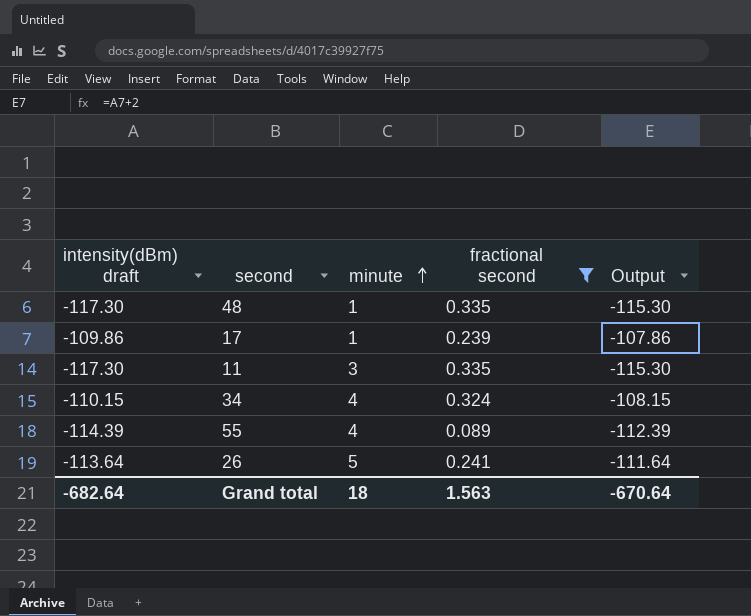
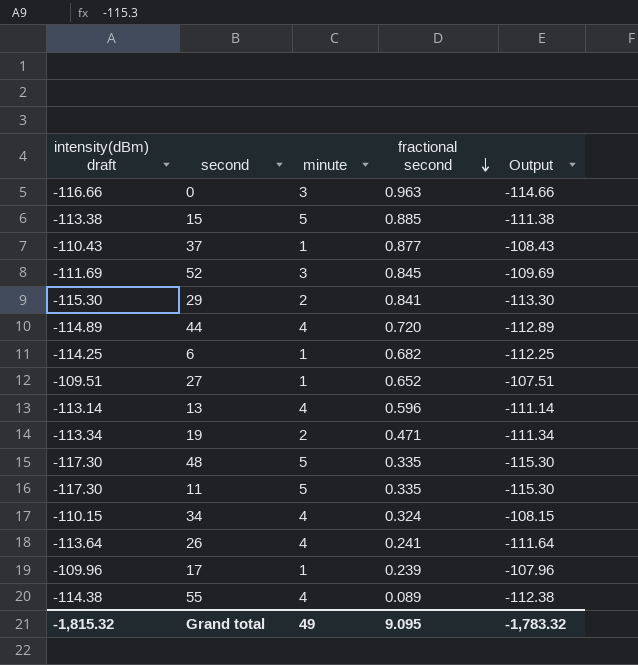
filter: fractional second <= 0.335 -> none
row order: minute ascending -> fractional second descending
48 | minute: 1 -> 5
11 | minute: 3 -> 5
26 | minute: 5 -> 4
17 | intensity(dBm) draft: -109.86 -> -109.96
17 | Output: -107.86 -> -107.96
55 | intensity(dBm) draft: -114.39 -> -114.38
55 | Output: -112.39 -> -112.38
Grand total | intensity(dBm) draft: -682.64 -> -1,815.32
Grand total | minute: 18 -> 49
Grand total | fractional second: 1.563 -> 9.095
Grand total | Output: -670.64 -> -1,783.32

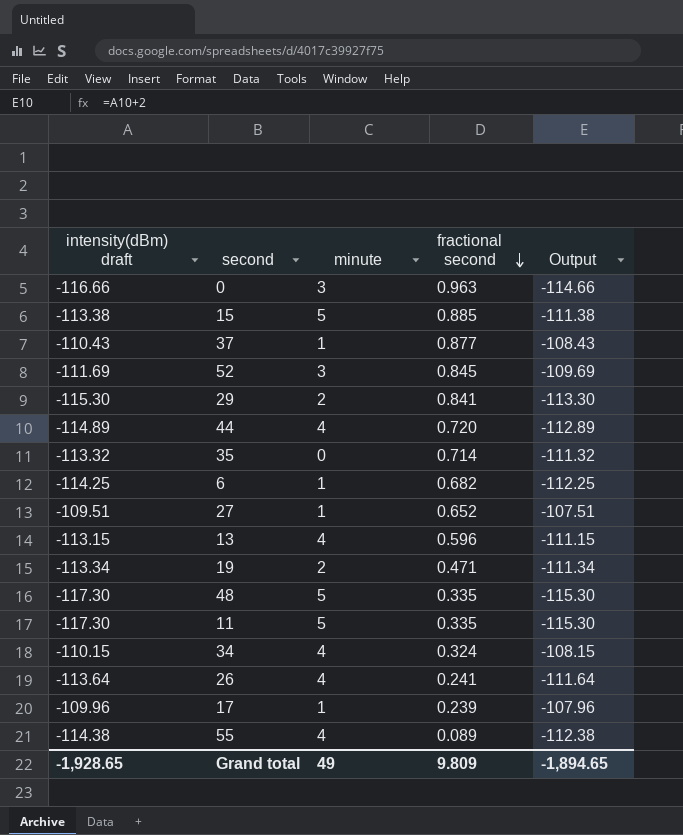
row 35: none -> -113.32 | 0 | 0.714 | -111.32
13 | intensity(dBm) draft: -113.14 -> -113.15
13 | Output: -111.14 -> -111.15
Grand total | intensity(dBm) draft: -1,815.32 -> -1,928.65
Grand total | fractional second: 9.095 -> 9.809
Grand total | Output: -1,783.32 -> -1,894.65

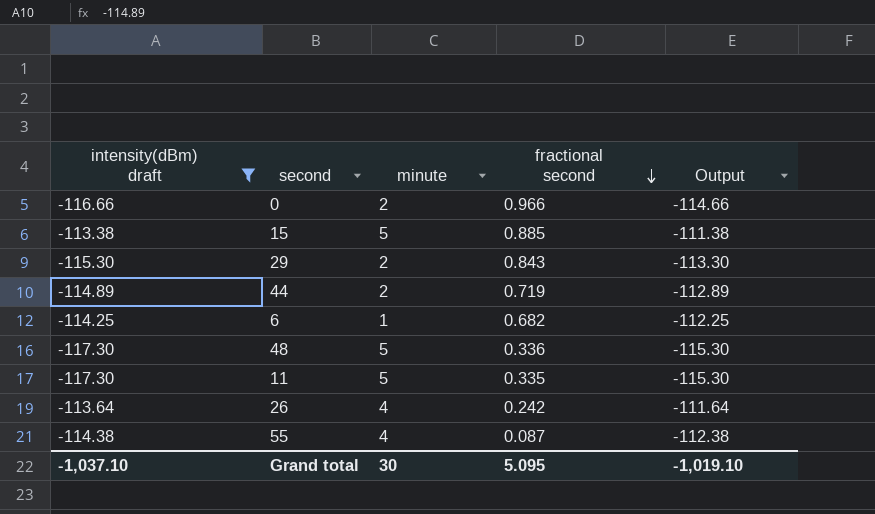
filter: none -> intensity(dBm) draft <= -113.38
0 | minute: 3 -> 2
0 | fractional second: 0.963 -> 0.966
29 | fractional second: 0.841 -> 0.843
44 | minute: 4 -> 2
44 | fractional second: 0.720 -> 0.719
48 | fractional second: 0.335 -> 0.336
26 | fractional second: 0.241 -> 0.242
55 | fractional second: 0.089 -> 0.087
Grand total | intensity(dBm) draft: -1,928.65 -> -1,037.10
Grand total | minute: 49 -> 30
Grand total | fractional second: 9.809 -> 5.095
Grand total | Output: -1,894.65 -> -1,019.10

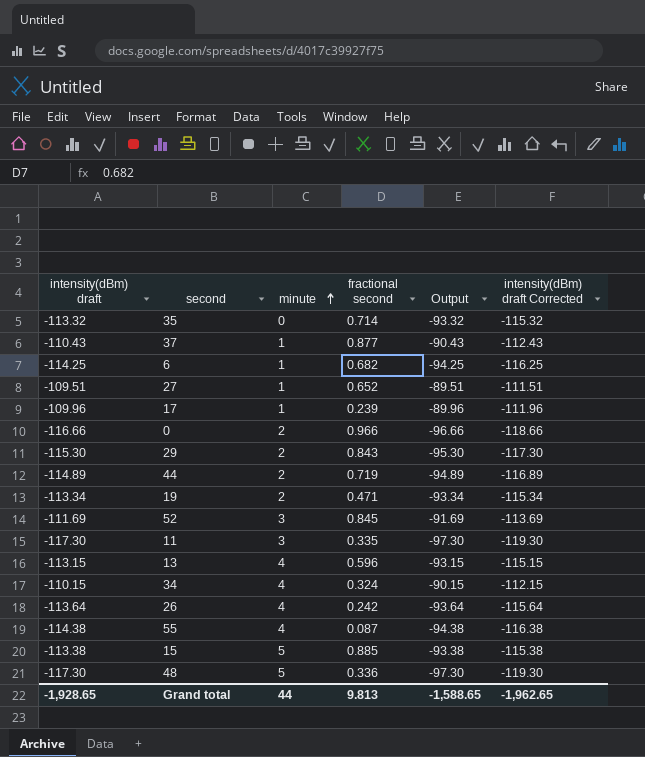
filter: intensity(dBm) draft <= -113.38 -> none
row order: fractional second descending -> minute ascending
column Output | formula: [intensity(dBm) draft] + 2 -> [intensity(dBm) draft] + 20
column intensity(dBm) draft Corrected | formula: none -> [intensity(dBm) draft] - 2
11 | minute: 5 -> 3
Grand total | intensity(dBm) draft: -1,037.10 -> -1,928.65
Grand total | minute: 30 -> 44
Grand total | fractional second: 5.095 -> 9.813
Grand total | Output: -1,019.10 -> -1,588.65

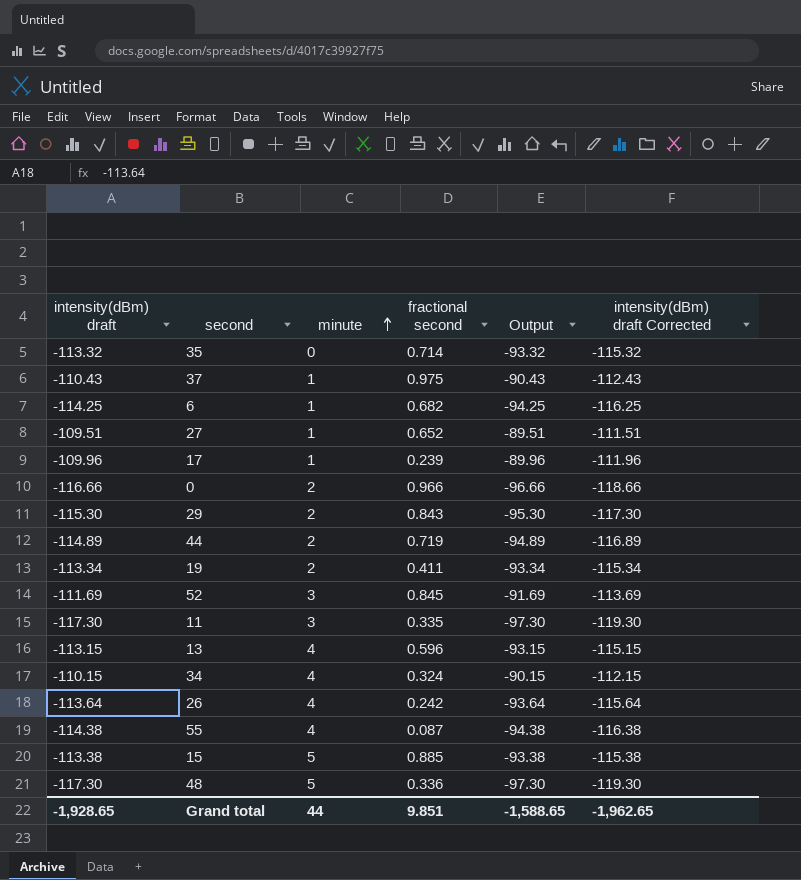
37 | fractional second: 0.877 -> 0.975
19 | fractional second: 0.471 -> 0.411
Grand total | fractional second: 9.813 -> 9.851

